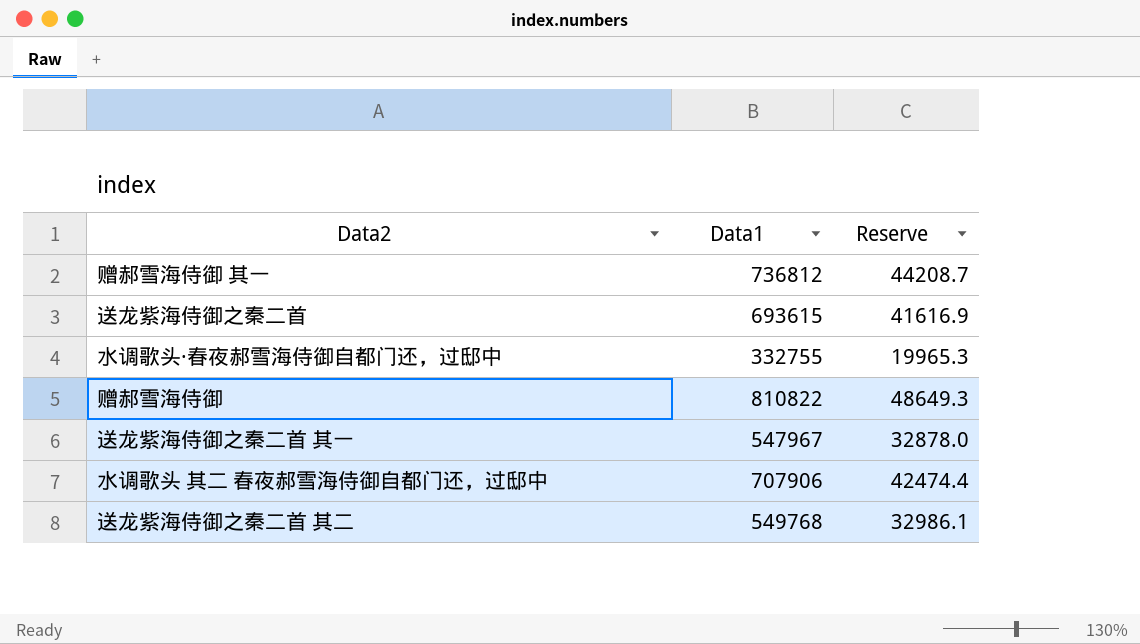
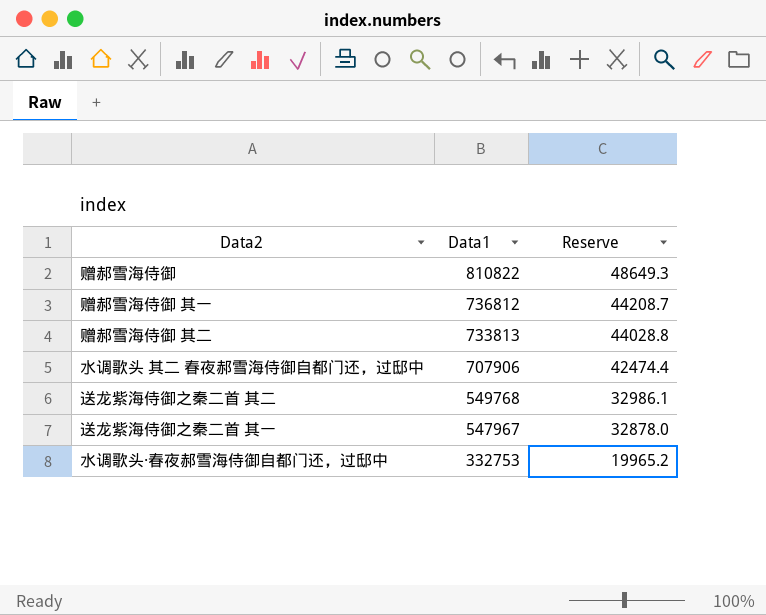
row order: none -> Data1 descending
row 送龙紫海侍御之秦二首: 693615 | 41616.9 -> none
row 赠郝雪海侍御 其二: none -> 733813 | 44028.8
水调歌头·春夜郝雪海侍御自都门还，过邸中 | Data1: 332755 -> 332753
水调歌头·春夜郝雪海侍御自都门还，过邸中 | Reserve: 19965.3 -> 19965.2

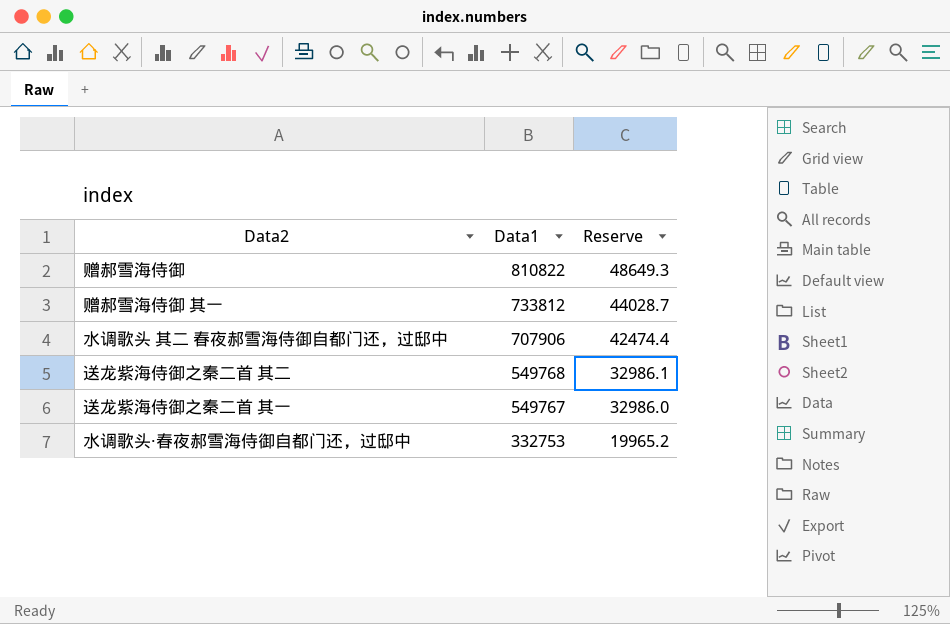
row 赠郝雪海侍御 其二: 733813 | 44028.8 -> none
赠郝雪海侍御 其一 | Data1: 736812 -> 733812
赠郝雪海侍御 其一 | Reserve: 44208.7 -> 44028.7
送龙紫海侍御之秦二首 其一 | Data1: 547967 -> 549767
送龙紫海侍御之秦二首 其一 | Reserve: 32878.0 -> 32986.0

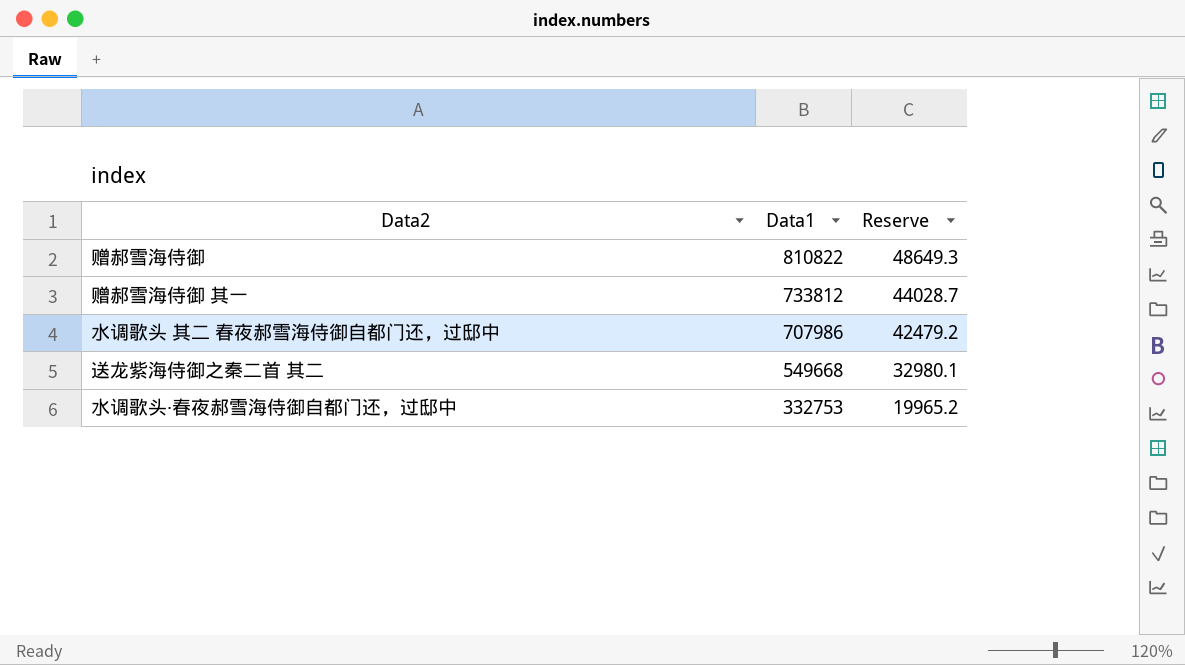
row 送龙紫海侍御之秦二首 其一: 549767 | 32986.0 -> none
水调歌头 其二 春夜郝雪海侍御自都门还，过邸中 | Data1: 707906 -> 707986
水调歌头 其二 春夜郝雪海侍御自都门还，过邸中 | Reserve: 42474.4 -> 42479.2
送龙紫海侍御之秦二首 其二 | Data1: 549768 -> 549668
送龙紫海侍御之秦二首 其二 | Reserve: 32986.1 -> 32980.1

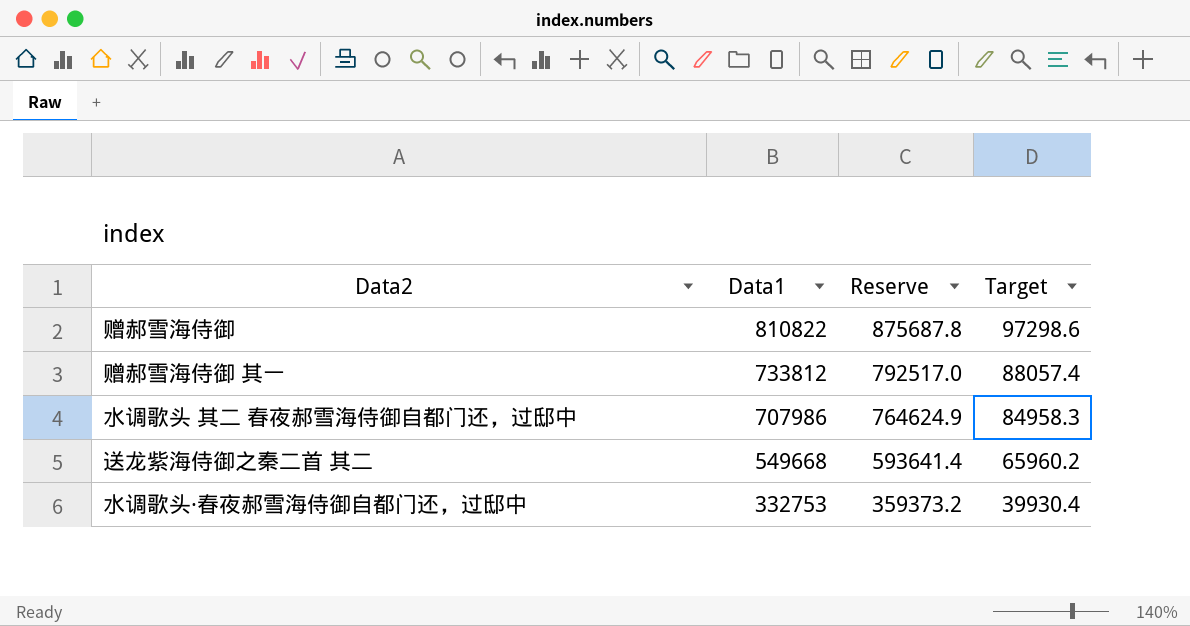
column Reserve | formula: [Data1] * 0.06 -> [Data1] * 1.08
column Target | formula: none -> [Data1] * 0.12

